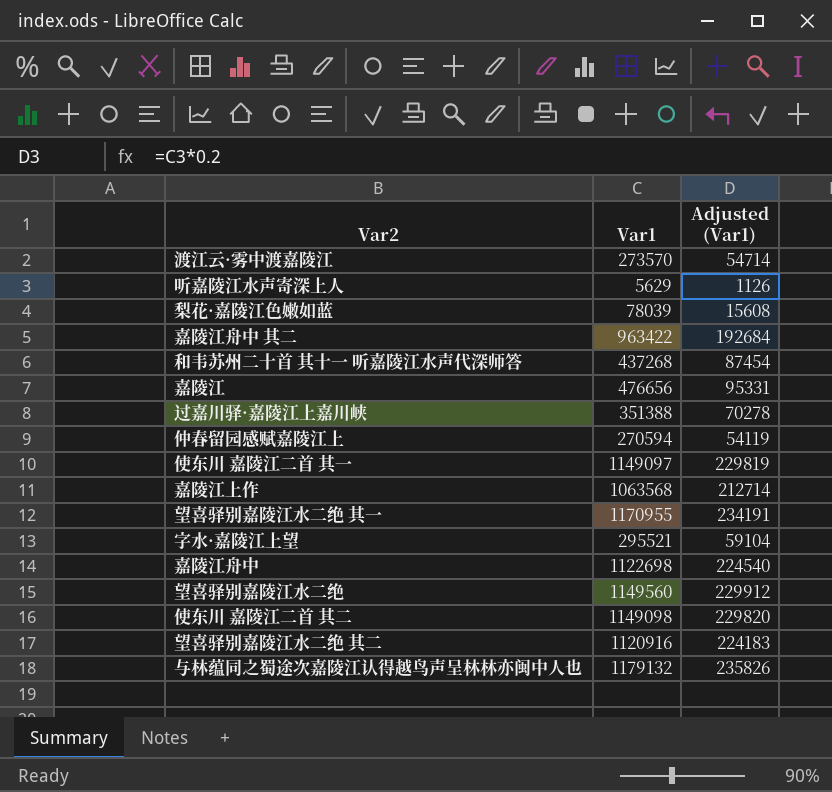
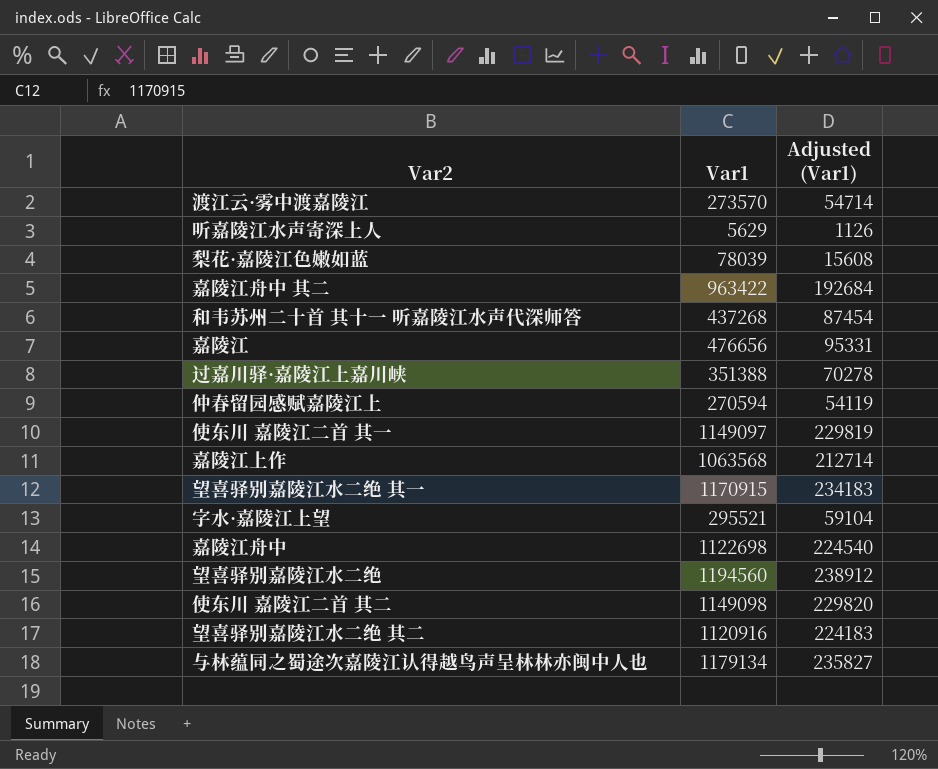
望喜驿别嘉陵江水二绝 其一 | Var1: 1170955 -> 1170915
望喜驿别嘉陵江水二绝 其一 | Adjusted (Var1): 234191 -> 234183
望喜驿别嘉陵江水二绝 | Var1: 1149560 -> 1194560
望喜驿别嘉陵江水二绝 | Adjusted (Var1): 229912 -> 238912
与林蕴同之蜀途次嘉陵江认得越鸟声呈林林亦闽中人也 | Var1: 1179132 -> 1179134
与林蕴同之蜀途次嘉陵江认得越鸟声呈林林亦闽中人也 | Adjusted (Var1): 235826 -> 235827

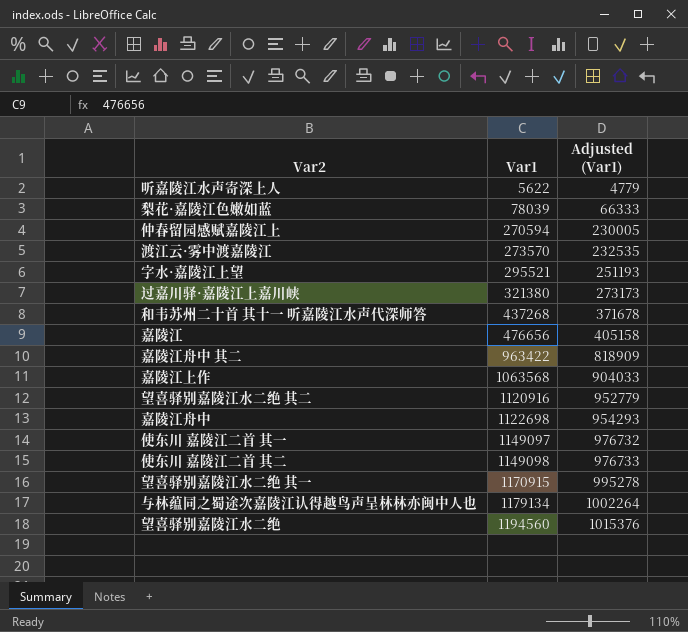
row order: none -> Var1 ascending
column Adjusted (Var1) | formula: [Var1] * 0.2 -> [Var1] * 0.85
听嘉陵江水声寄深上人 | Var1: 5629 -> 5622
过嘉川驿·嘉陵江上嘉川峡 | Var1: 351388 -> 321380

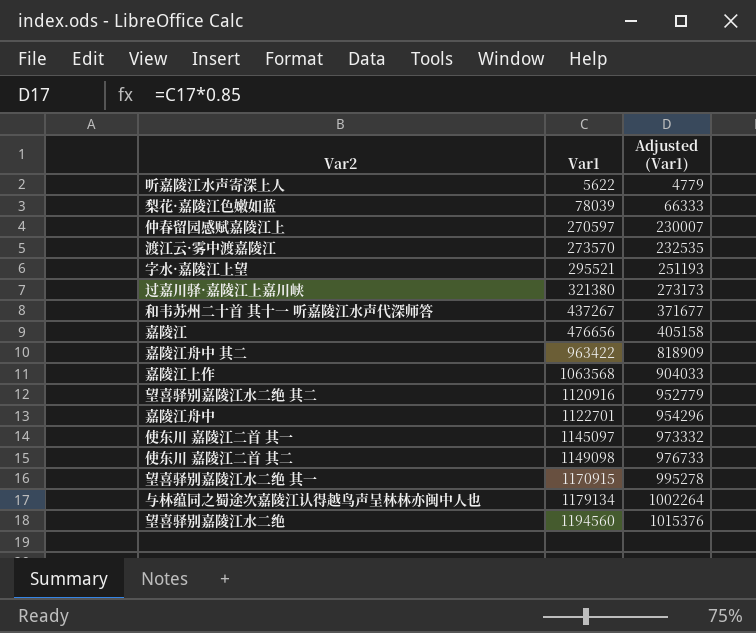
仲春留园感赋嘉陵江上 | Var1: 270594 -> 270597
仲春留园感赋嘉陵江上 | Adjusted (Var1): 230005 -> 230007
和韦苏州二十首 其十一 听嘉陵江水声代深师答 | Var1: 437268 -> 437267
和韦苏州二十首 其十一 听嘉陵江水声代深师答 | Adjusted (Var1): 371678 -> 371677
嘉陵江舟中 | Var1: 1122698 -> 1122701
嘉陵江舟中 | Adjusted (Var1): 954293 -> 954296
使东川 嘉陵江二首 其一 | Var1: 1149097 -> 1145097
使东川 嘉陵江二首 其一 | Adjusted (Var1): 976732 -> 973332

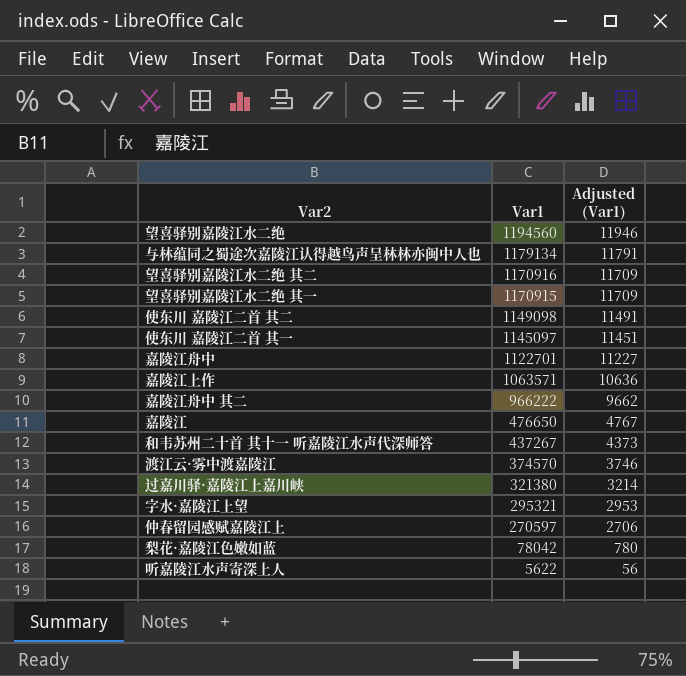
row order: Var1 ascending -> Var1 descending
column Adjusted (Var1) | formula: [Var1] * 0.85 -> [Var1] * 0.01
望喜驿别嘉陵江水二绝 其二 | Var1: 1120916 -> 1170916
嘉陵江上作 | Var1: 1063568 -> 1063571
嘉陵江舟中 其二 | Var1: 963422 -> 966222
嘉陵江 | Var1: 476656 -> 476650
渡江云·雾中渡嘉陵江 | Var1: 273570 -> 374570
字水·嘉陵江上望 | Var1: 295521 -> 295321
梨花·嘉陵江色嫩如蓝 | Var1: 78039 -> 78042

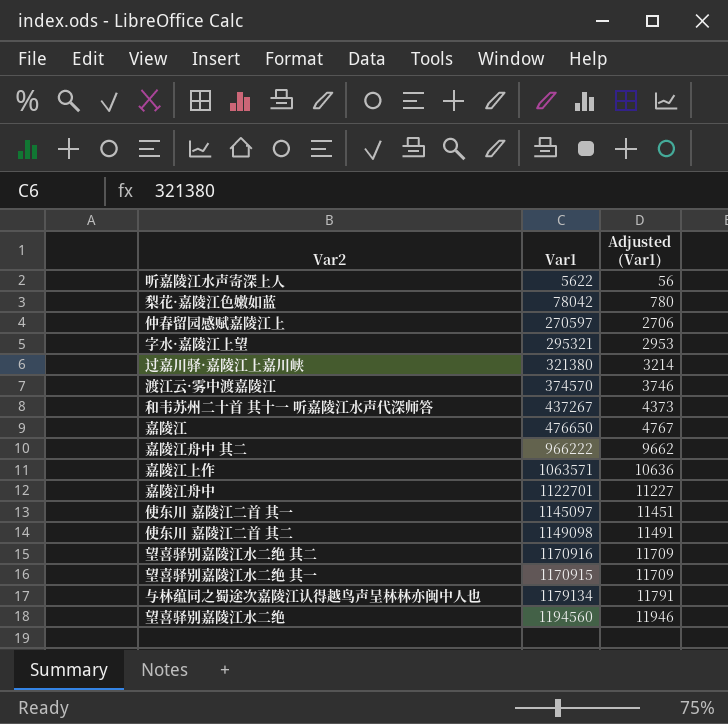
row order: Var1 descending -> Adjusted (Var1) ascending

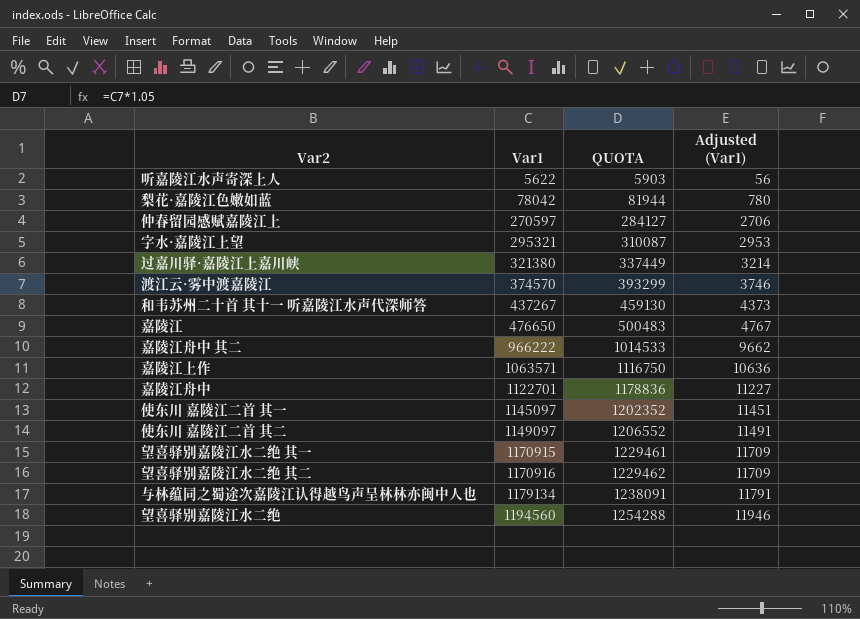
row order: Adjusted (Var1) ascending -> Var1 ascending
column QUOTA | formula: none -> [Var1] * 1.05
使东川 嘉陵江二首 其二 | Var1: 1149098 -> 1149097

